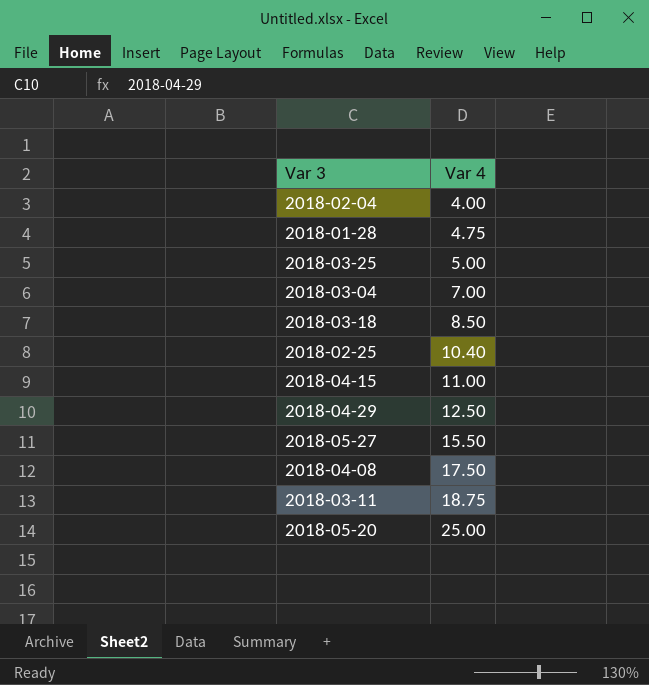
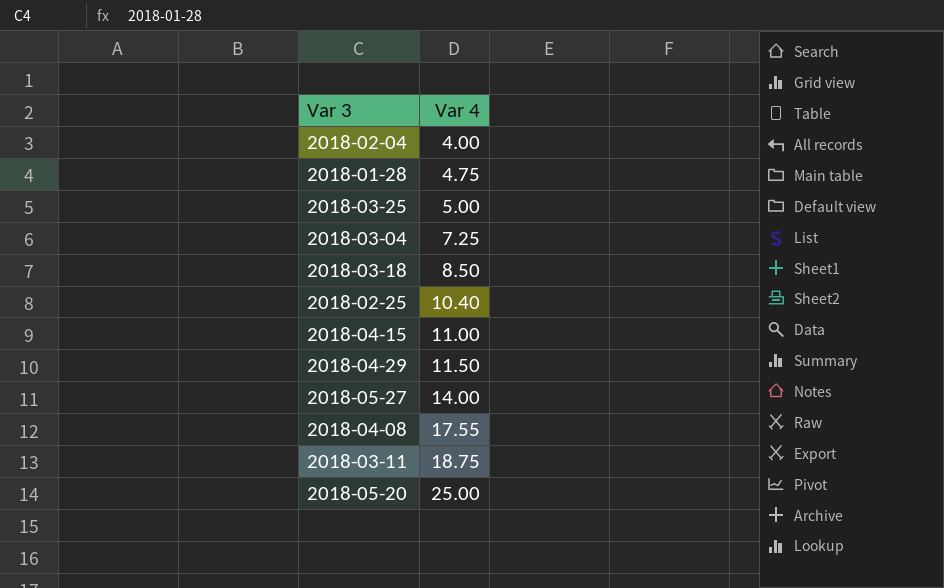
2018-03-04 | Var 4: 7.00 -> 7.25
2018-04-29 | Var 4: 12.50 -> 11.50
2018-05-27 | Var 4: 15.50 -> 14.00
2018-04-08 | Var 4: 17.50 -> 17.55

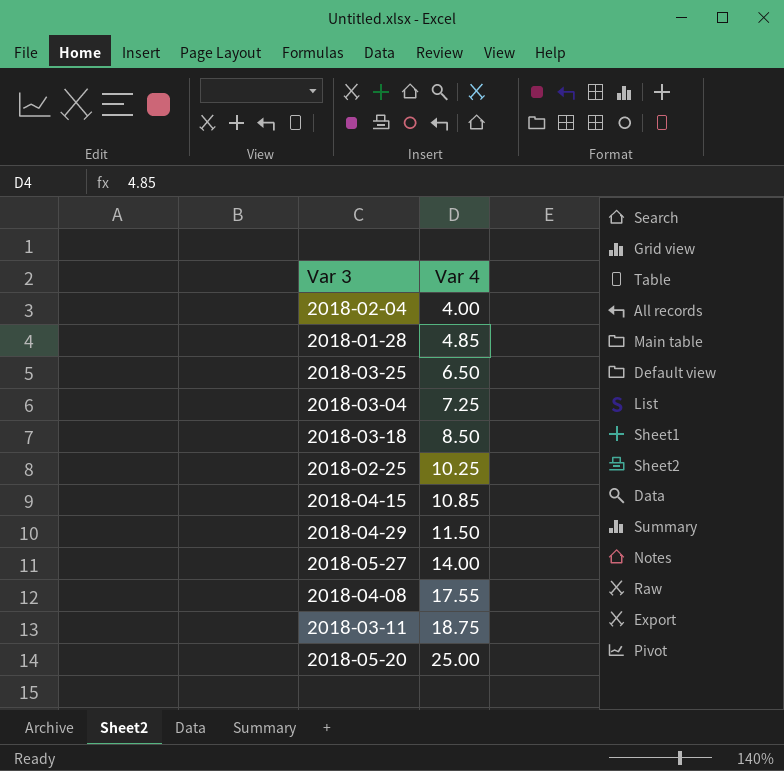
2018-01-28 | Var 4: 4.75 -> 4.85
2018-03-25 | Var 4: 5.00 -> 6.50
2018-02-25 | Var 4: 10.40 -> 10.25
2018-04-15 | Var 4: 11.00 -> 10.85

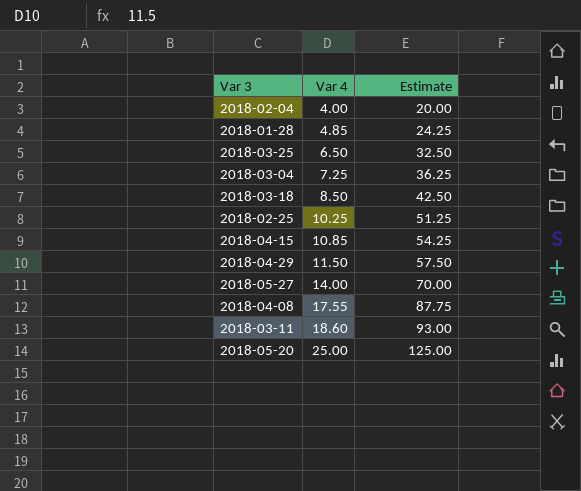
column Estimate | formula: none -> [Var 4] * 5
2018-03-11 | Var 4: 18.75 -> 18.60

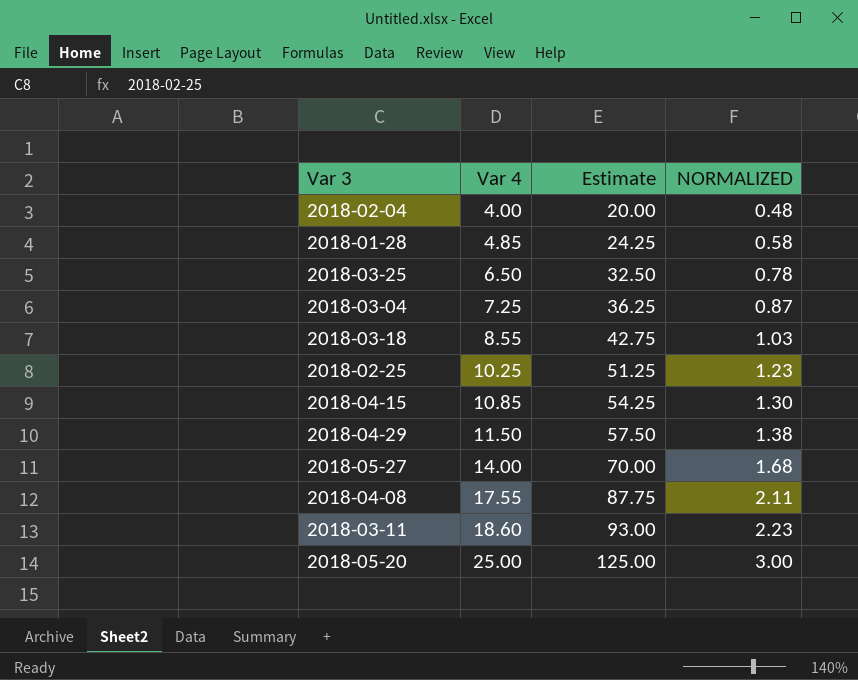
column NORMALIZED | formula: none -> [Var 4] * 0.12
2018-03-18 | Var 4: 8.50 -> 8.55
2018-03-18 | Estimate: 42.50 -> 42.75

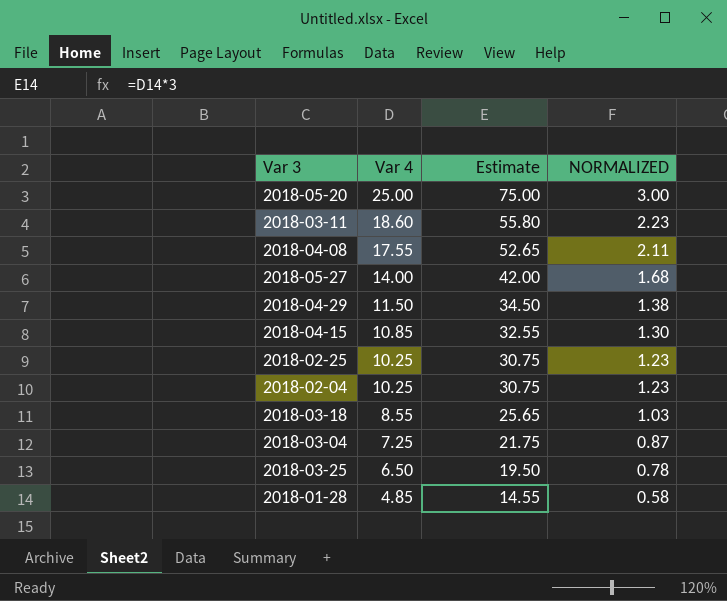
row order: Var 4 ascending -> Var 4 descending
column Estimate | formula: [Var 4] * 5 -> [Var 4] * 3
2018-02-04 | Var 4: 4.00 -> 10.25
2018-02-04 | NORMALIZED: 0.48 -> 1.23

